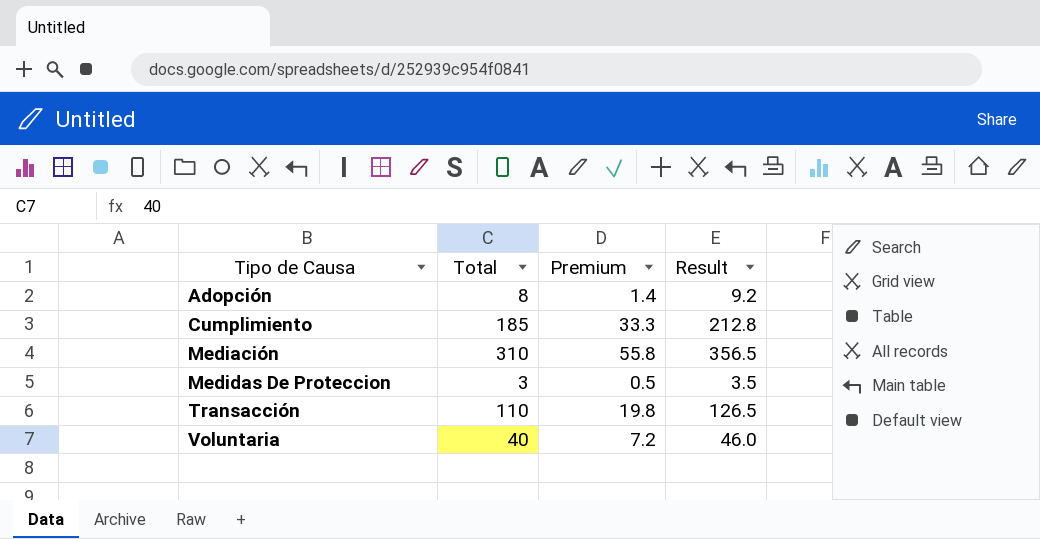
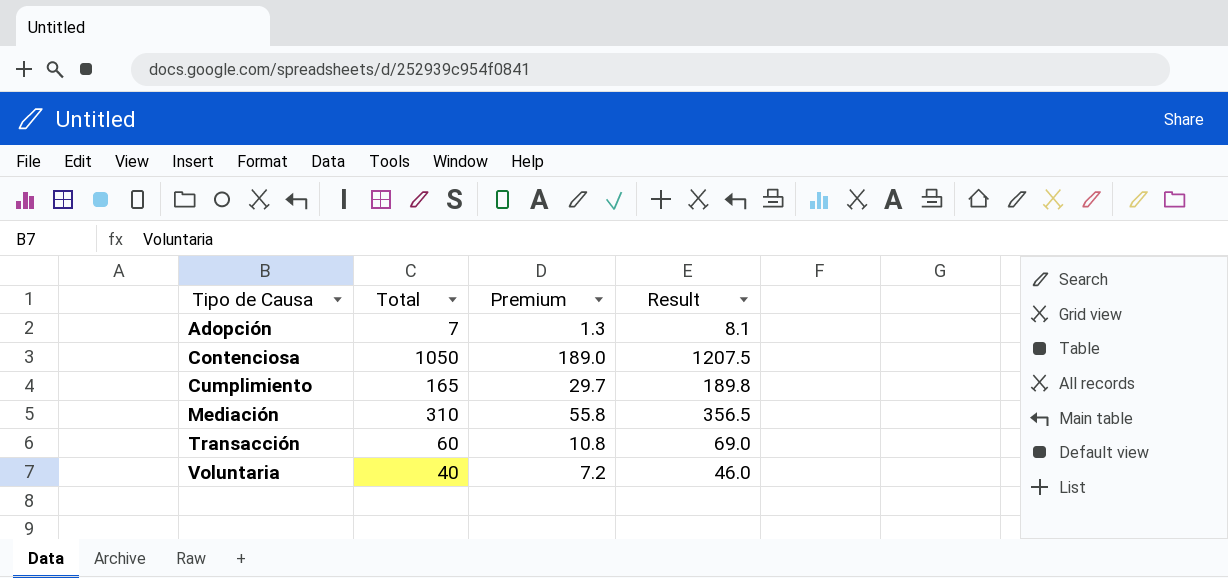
row Medidas De Proteccion: 3 | 0.5 | 3.5 -> none
Adopción | Total: 8 -> 7
Adopción | Premium: 1.4 -> 1.3
Adopción | Result: 9.2 -> 8.1
row Contenciosa: none -> 1050 | 189.0 | 1207.5
Cumplimiento | Total: 185 -> 165
Cumplimiento | Premium: 33.3 -> 29.7
Cumplimiento | Result: 212.8 -> 189.8
Transacción | Total: 110 -> 60
Transacción | Premium: 19.8 -> 10.8
Transacción | Result: 126.5 -> 69.0

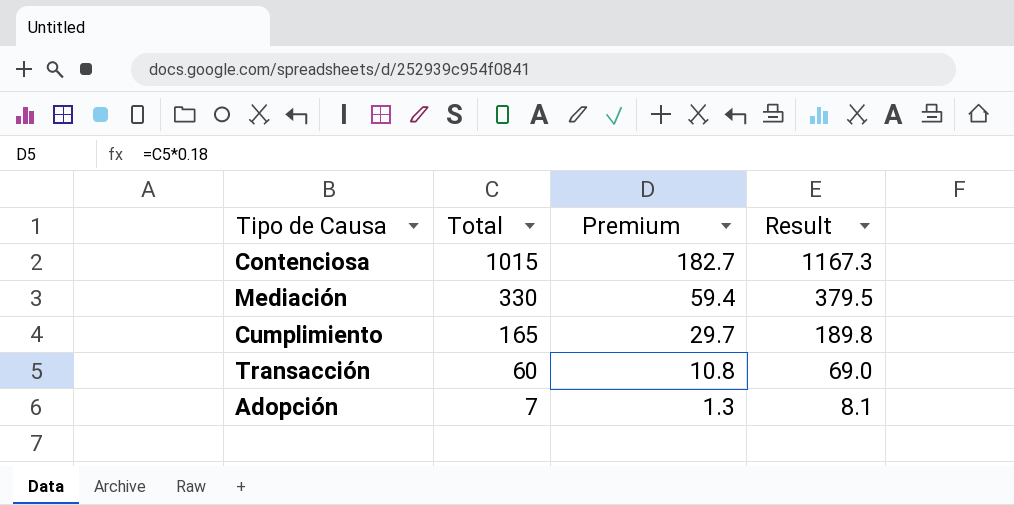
row order: Tipo de Causa ascending -> Total descending
row Voluntaria: 40 | 7.2 | 46.0 -> none
Contenciosa | Total: 1050 -> 1015
Contenciosa | Premium: 189.0 -> 182.7
Contenciosa | Result: 1207.5 -> 1167.3
Mediación | Total: 310 -> 330
Mediación | Premium: 55.8 -> 59.4
Mediación | Result: 356.5 -> 379.5

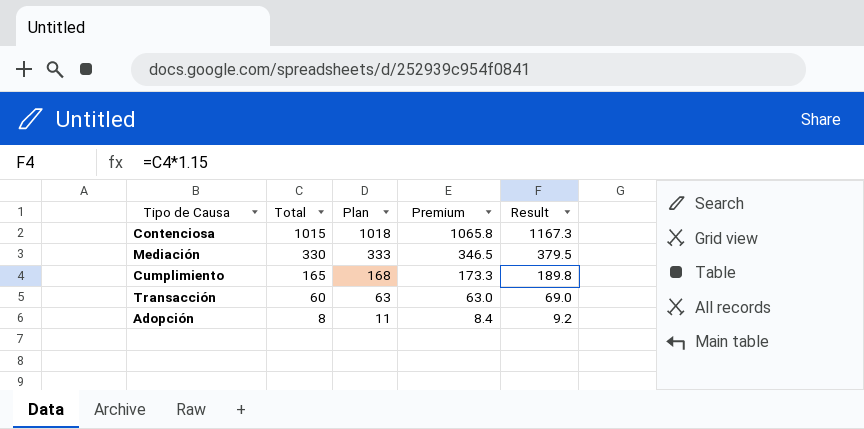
column Plan | formula: none -> [Total] + 3
column Premium | formula: [Total] * 0.18 -> [Total] * 1.05
Adopción | Total: 7 -> 8
Adopción | Result: 8.1 -> 9.2

